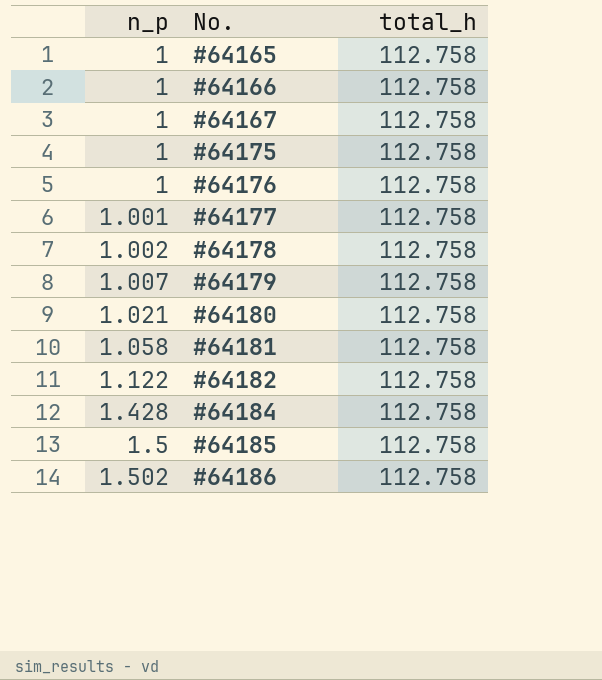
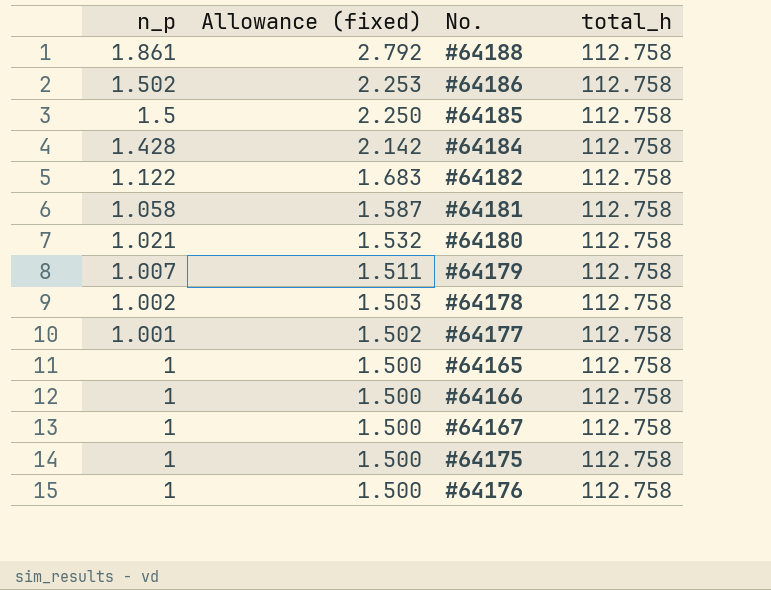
row order: n_p ascending -> n_p descending
column Allowance (fixed) | formula: none -> [n_p] * 1.5
row #64188: none -> 1.861 | 2.792 | 112.758

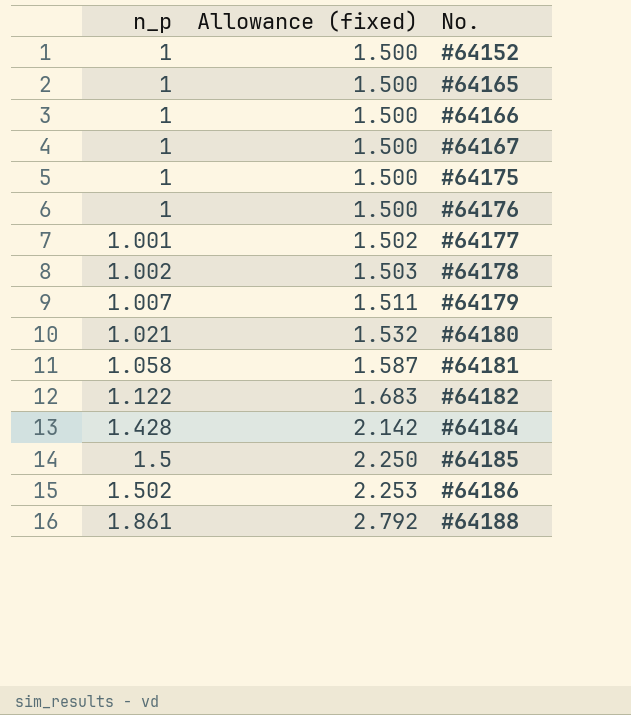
row order: n_p descending -> n_p ascending
column total_h | position: 4 -> none
row #64152: none -> 1 | 1.500

